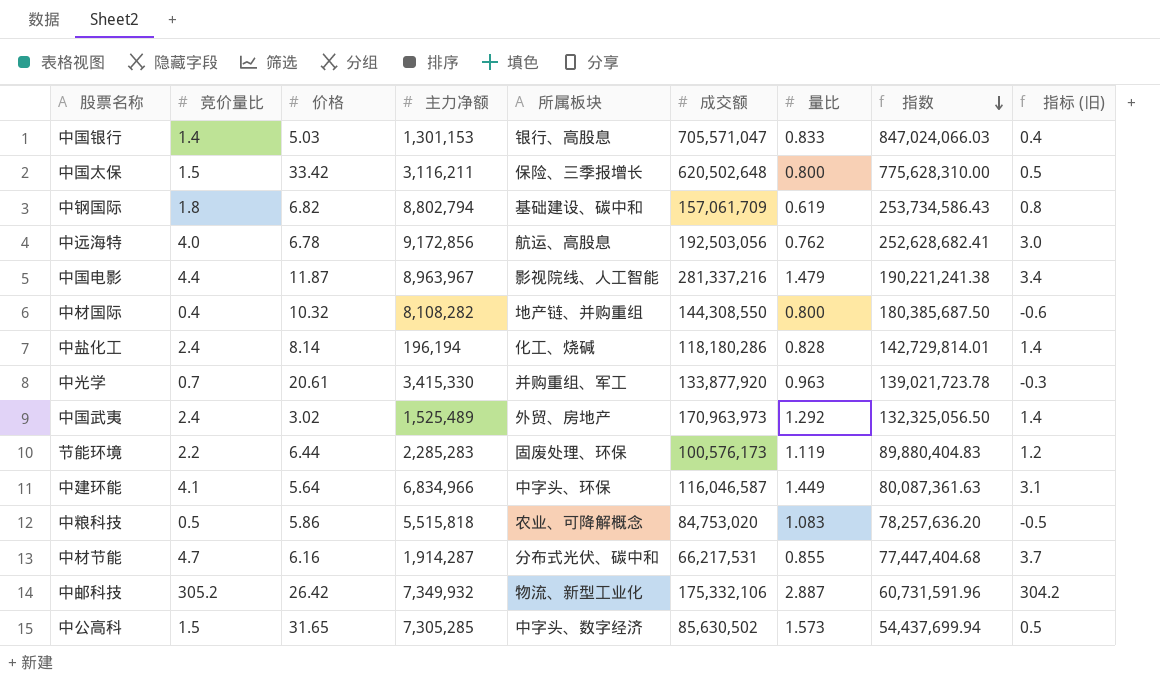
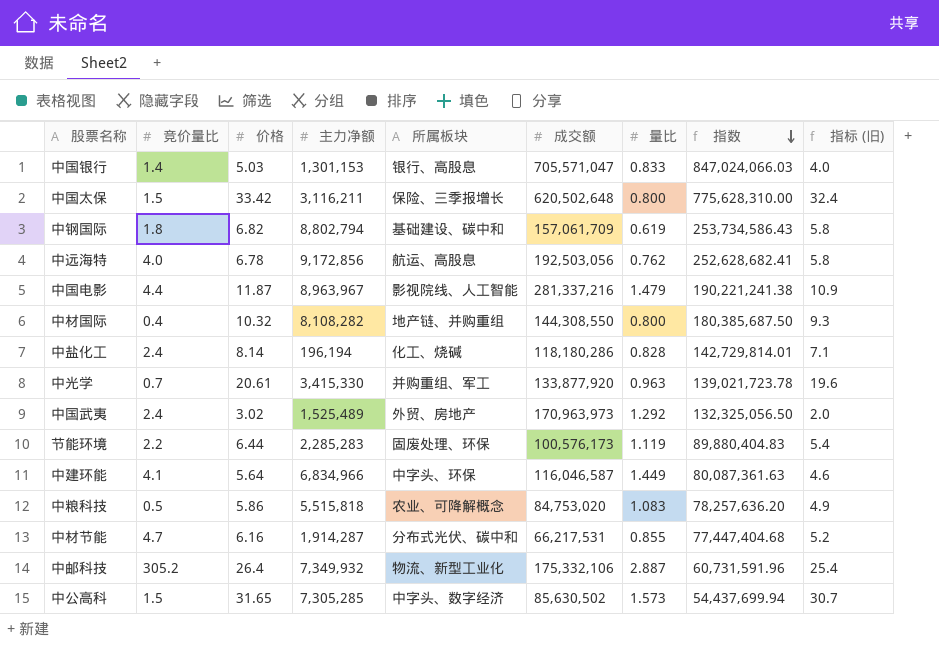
column 指标 (旧) | formula: [竞价量比] - 1 -> [价格] - 1
中邮科技 | 价格: 26.42 -> 26.4

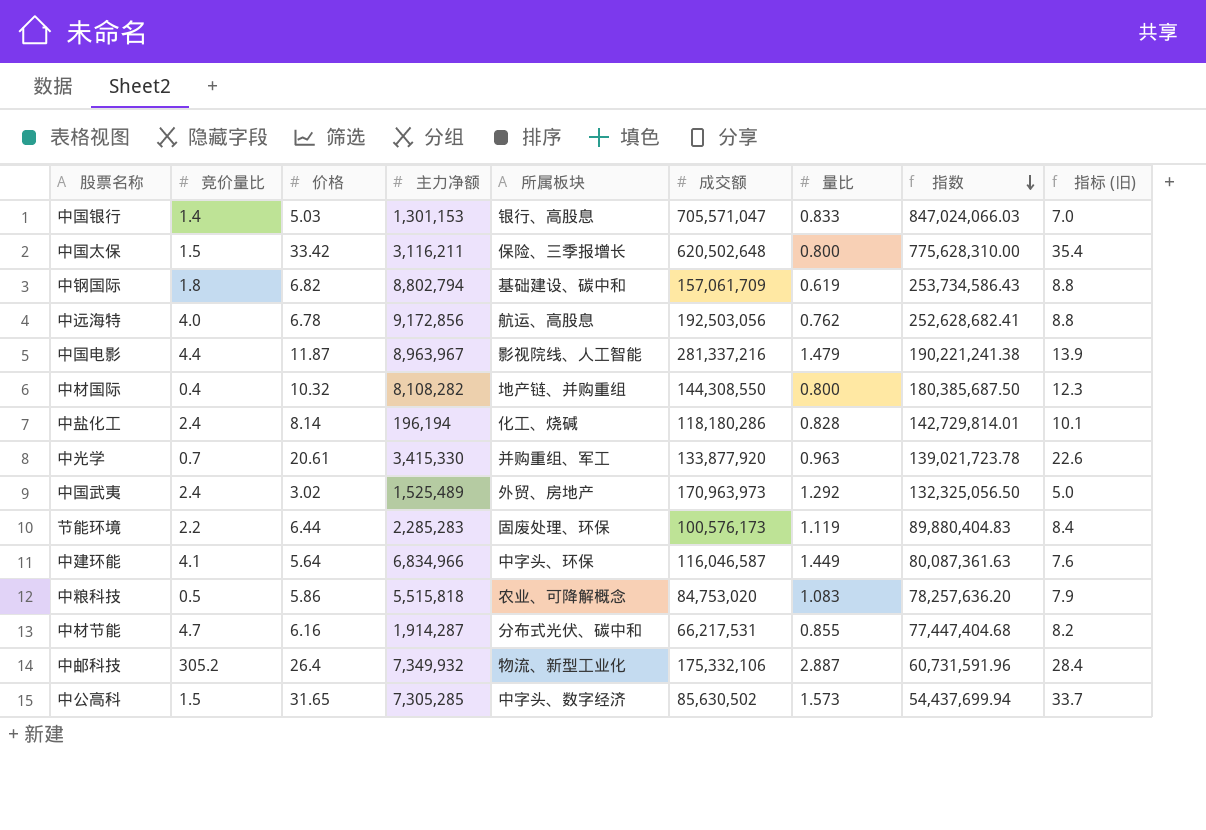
column 指标 (旧) | formula: [价格] - 1 -> [价格] + 2

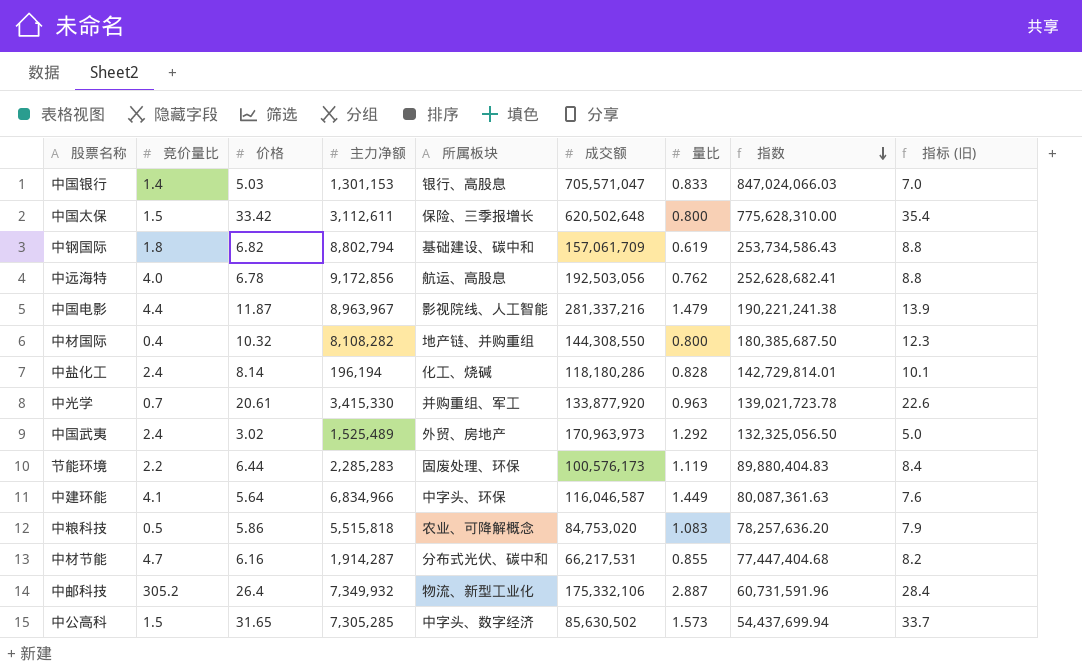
中国太保 | 主力净额: 3,116,211 -> 3,112,611

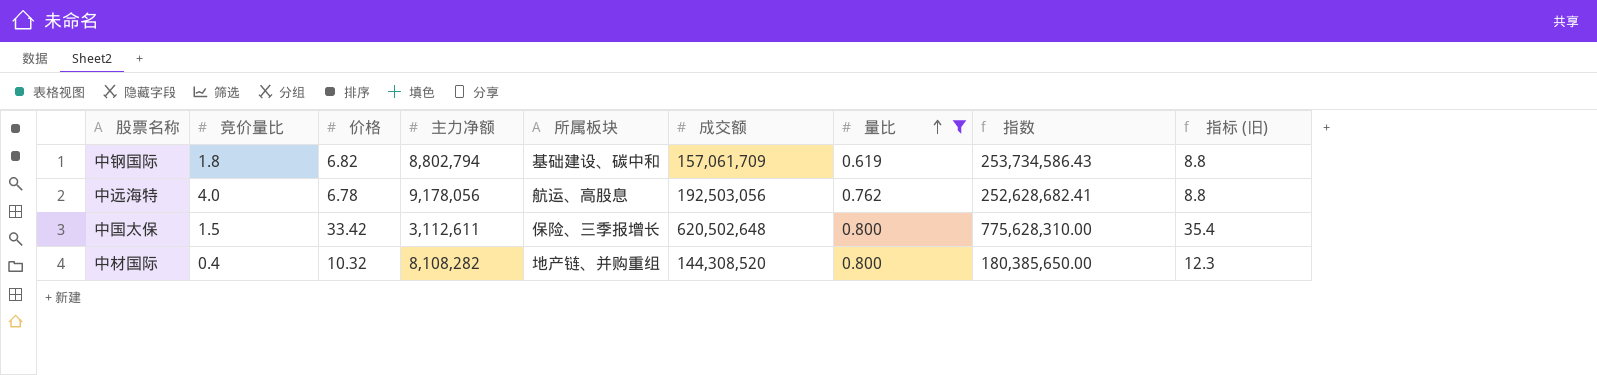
filter: none -> 量比 <= 0.800
row order: 指数 descending -> 量比 ascending
中远海特 | 主力净额: 9,172,856 -> 9,178,056
中材国际 | 成交额: 144,308,550 -> 144,308,520
中材国际 | 指数: 180,385,687.50 -> 180,385,650.00

